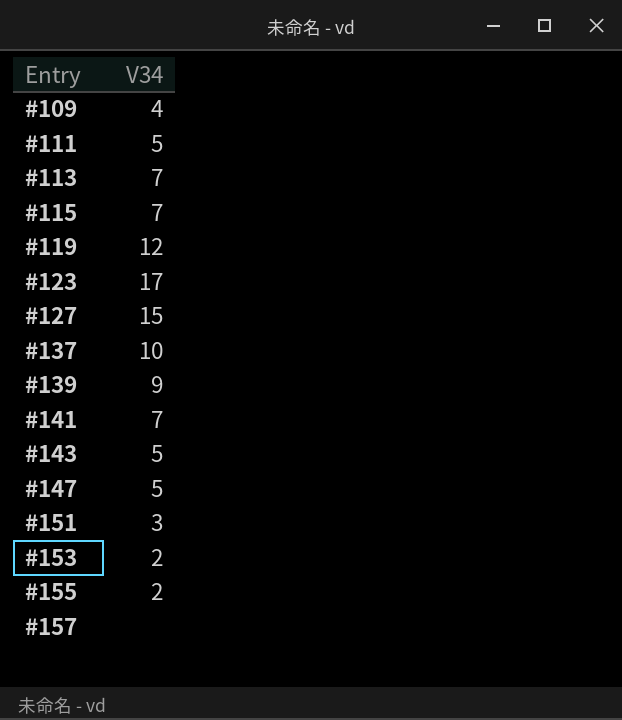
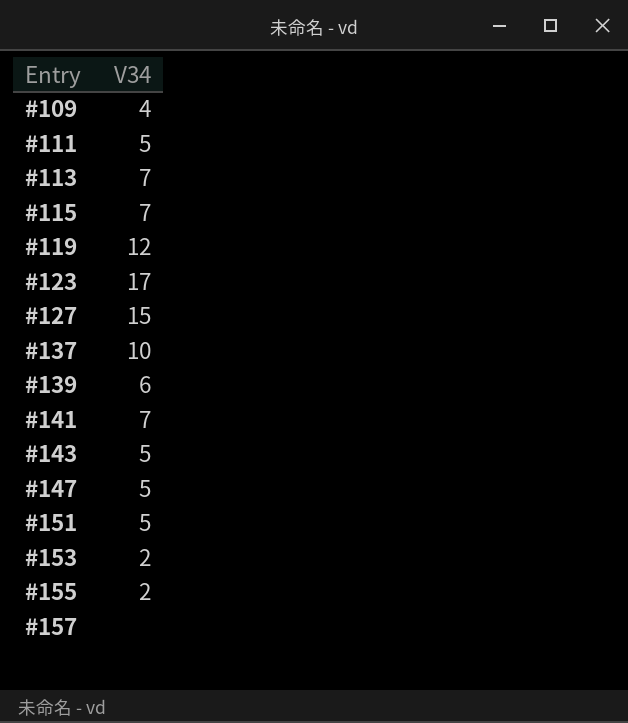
#139 | V34: 9 -> 6
#151 | V34: 3 -> 5

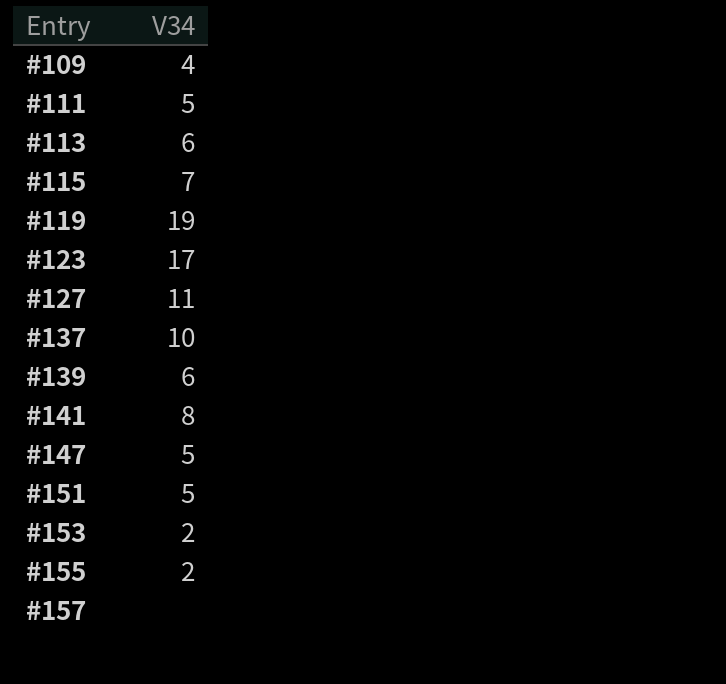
row #143: 5 -> none
#113 | V34: 7 -> 6
#119 | V34: 12 -> 19
#127 | V34: 15 -> 11
#141 | V34: 7 -> 8

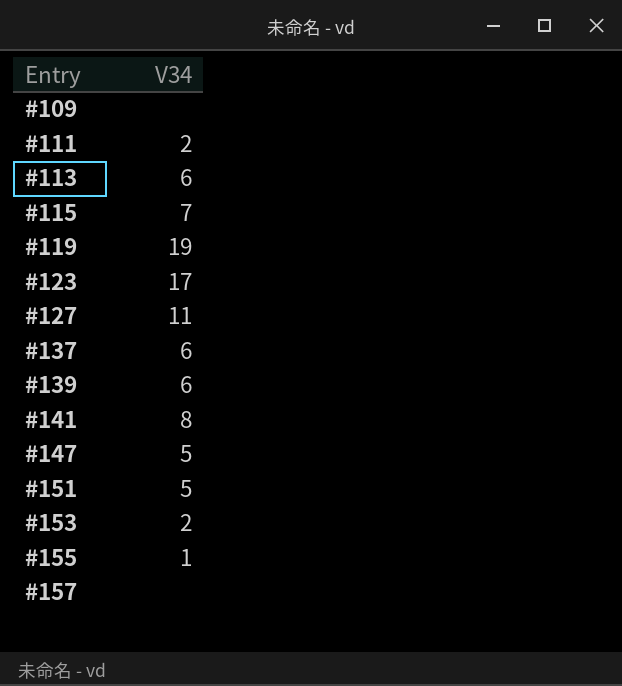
#109 | V34: 4 -> none
#111 | V34: 5 -> 2
#137 | V34: 10 -> 6
#155 | V34: 2 -> 1

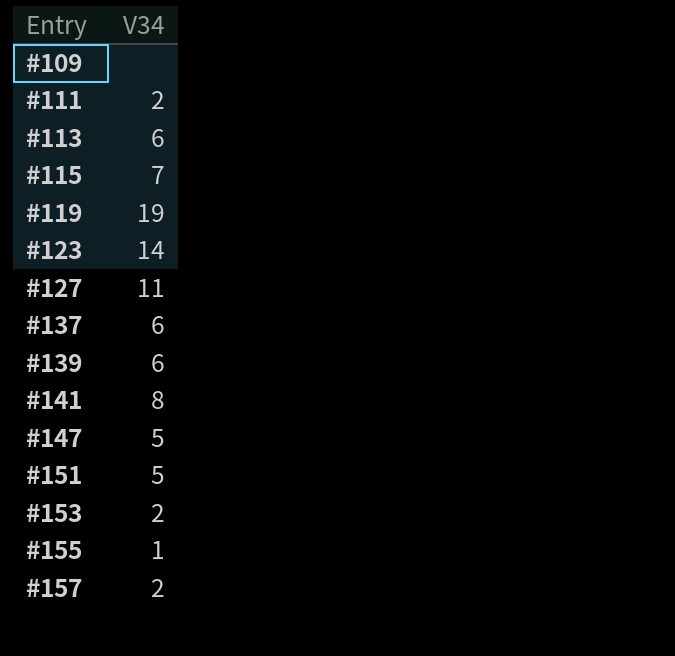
#123 | V34: 17 -> 14
#157 | V34: none -> 2

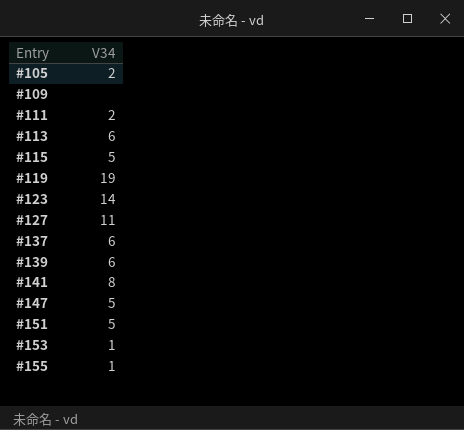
row #157: 2 -> none
row #105: none -> 2
#115 | V34: 7 -> 5
#153 | V34: 2 -> 1

